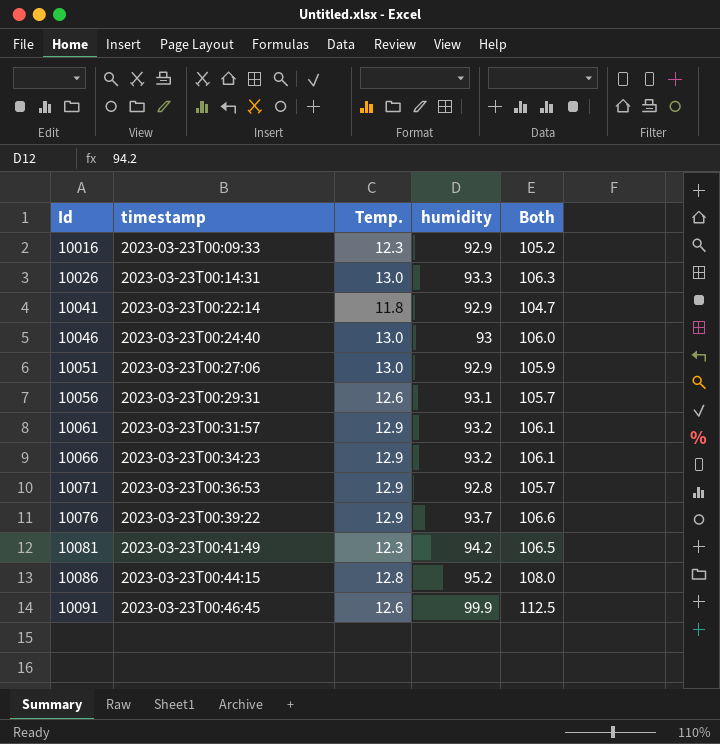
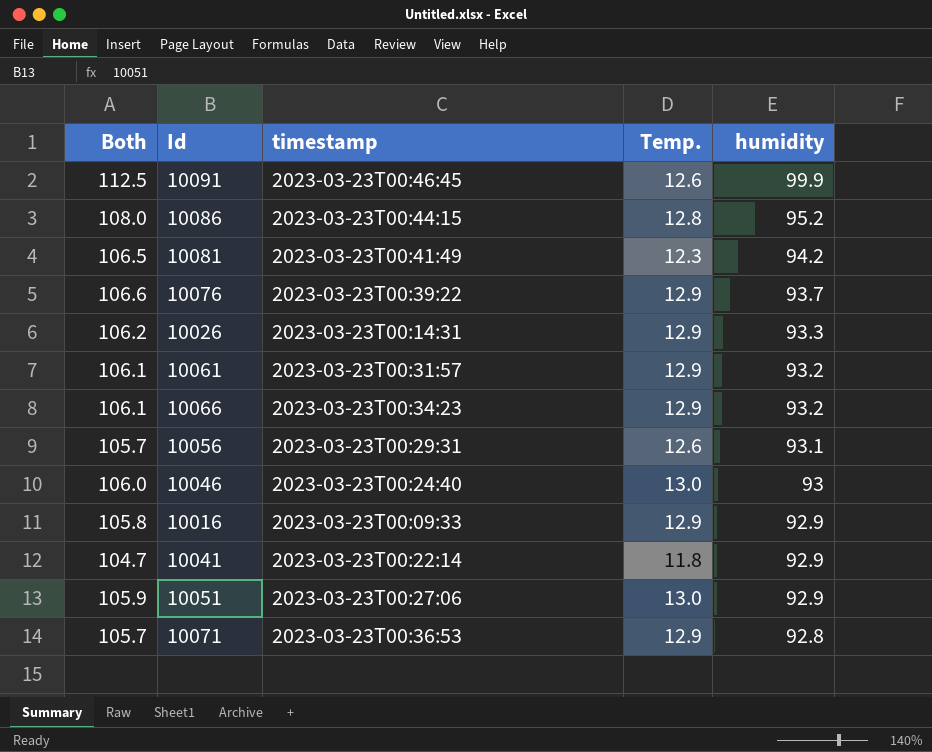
row order: Id ascending -> humidity descending
column Both | position: 5 -> 1
10026 | Both: 106.3 -> 106.2
10026 | Temp.: 13.0 -> 12.9
10016 | Both: 105.2 -> 105.8
10016 | Temp.: 12.3 -> 12.9

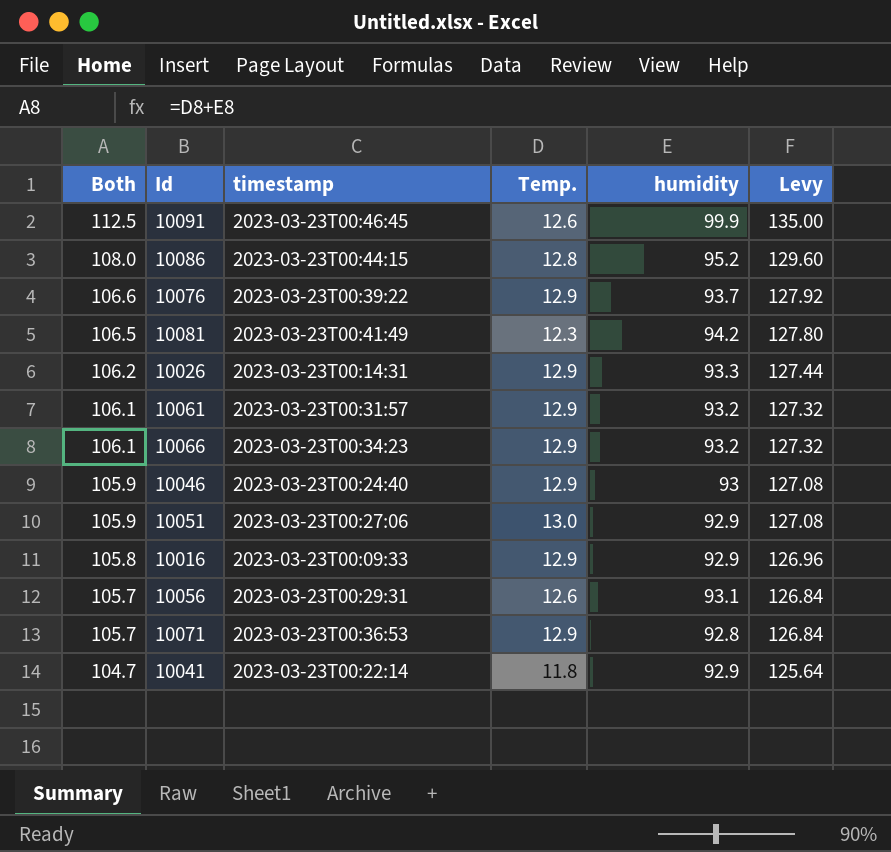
row order: humidity descending -> Both descending
column Levy | formula: none -> [Both] * 1.2
10046 | Both: 106.0 -> 105.9
10046 | Temp.: 13.0 -> 12.9

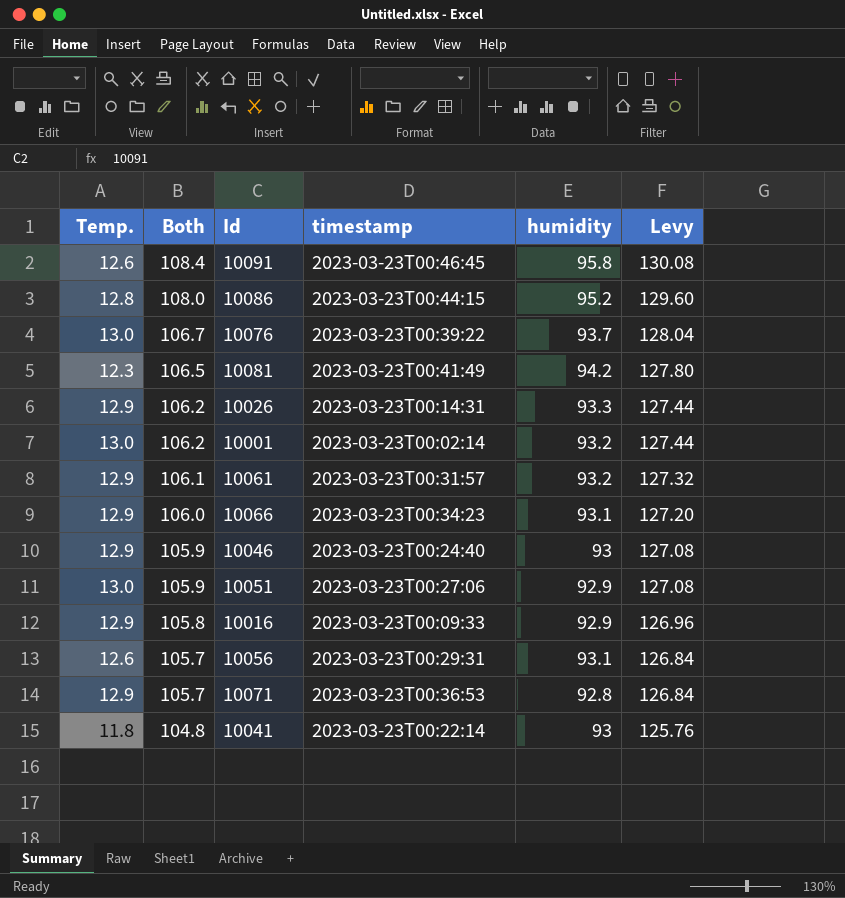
column Temp. | position: 4 -> 1
10091 | Both: 112.5 -> 108.4
10091 | humidity: 99.9 -> 95.8
10091 | Levy: 135.00 -> 130.08
10076 | Temp.: 12.9 -> 13.0
10076 | Both: 106.6 -> 106.7
10076 | Levy: 127.92 -> 128.04
row 10001: none -> 13.0 | 106.2 | 2023-03-23T00:02:14 | 93.2 | 127.44
10066 | Both: 106.1 -> 106.0
10066 | humidity: 93.2 -> 93.1
10066 | Levy: 127.32 -> 127.20
10041 | Both: 104.7 -> 104.8
10041 | humidity: 92.9 -> 93
10041 | Levy: 125.64 -> 125.76

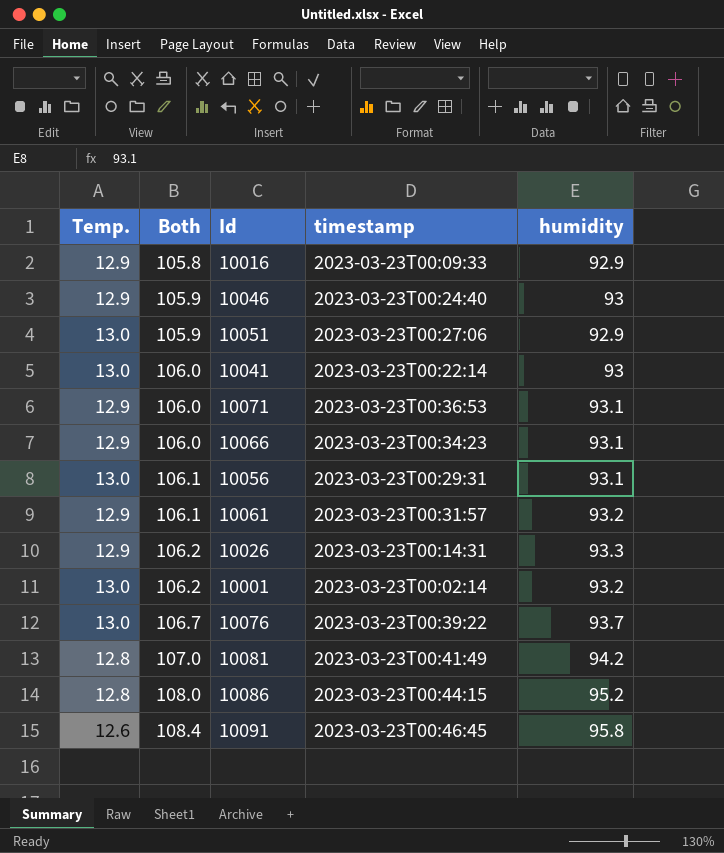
row order: Both descending -> Both ascending
column Levy | formula: [Both] * 1.2 -> none
10041 | Temp.: 11.8 -> 13.0
10041 | Both: 104.8 -> 106.0
10071 | Both: 105.7 -> 106.0
10071 | humidity: 92.8 -> 93.1
10056 | Temp.: 12.6 -> 13.0
10056 | Both: 105.7 -> 106.1
10081 | Temp.: 12.3 -> 12.8
10081 | Both: 106.5 -> 107.0

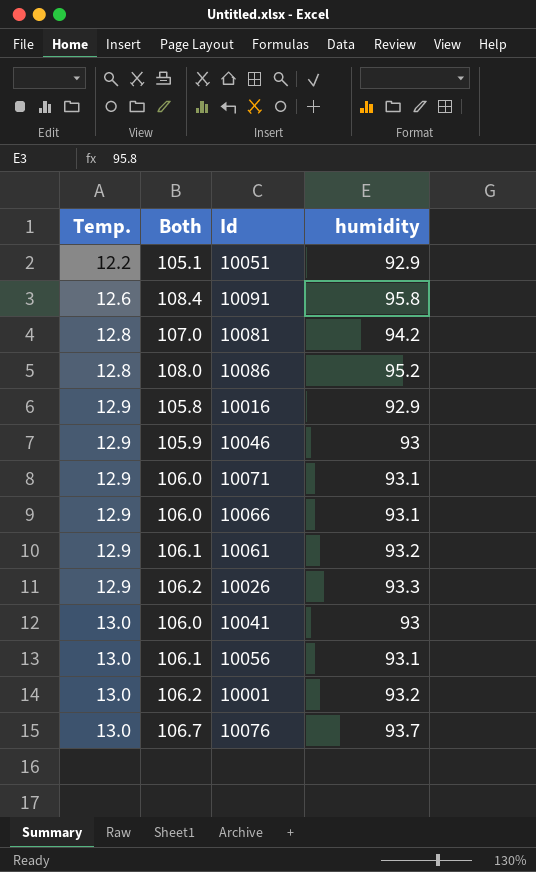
row order: Both ascending -> Temp. ascending
column timestamp | position: 4 -> none
10051 | Temp.: 13.0 -> 12.2
10051 | Both: 105.9 -> 105.1

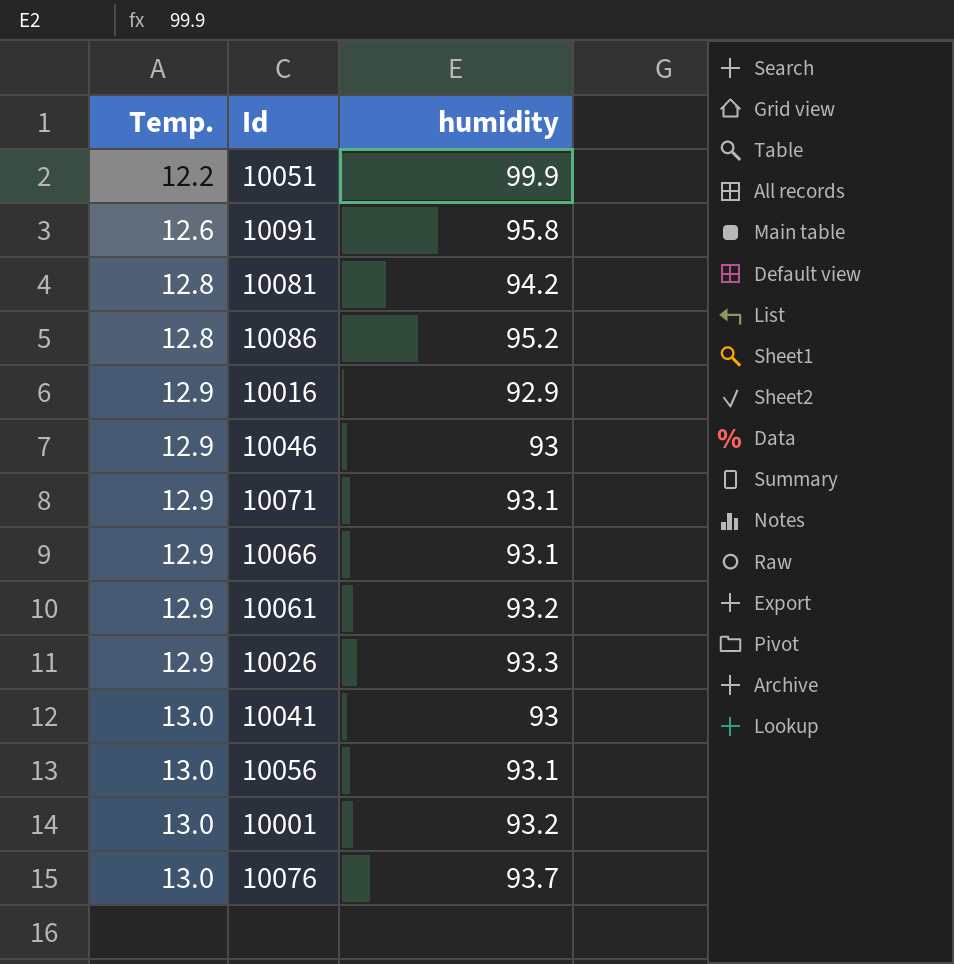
column Both | formula: [Temp.] + [humidity] -> none
10051 | humidity: 92.9 -> 99.9

